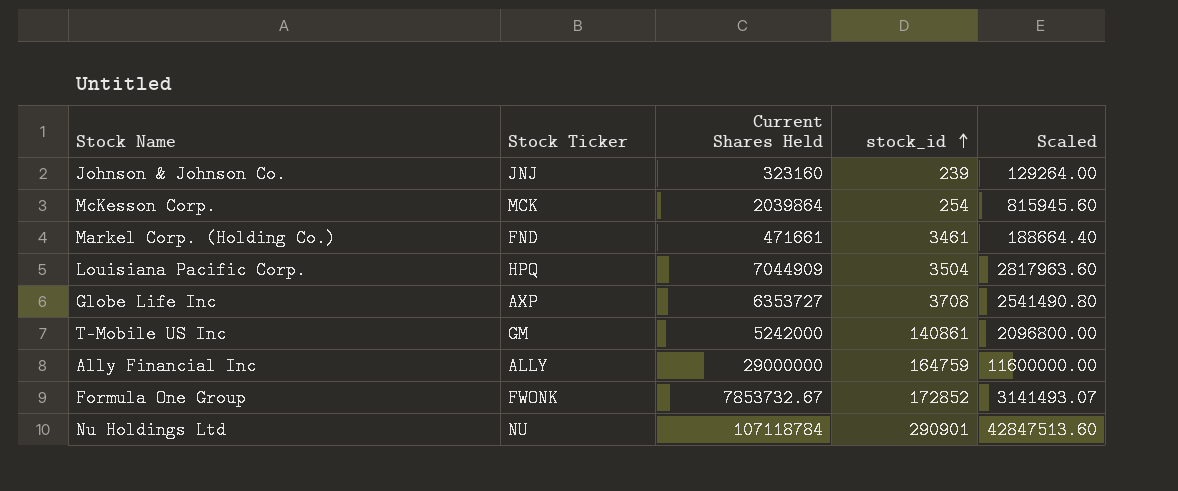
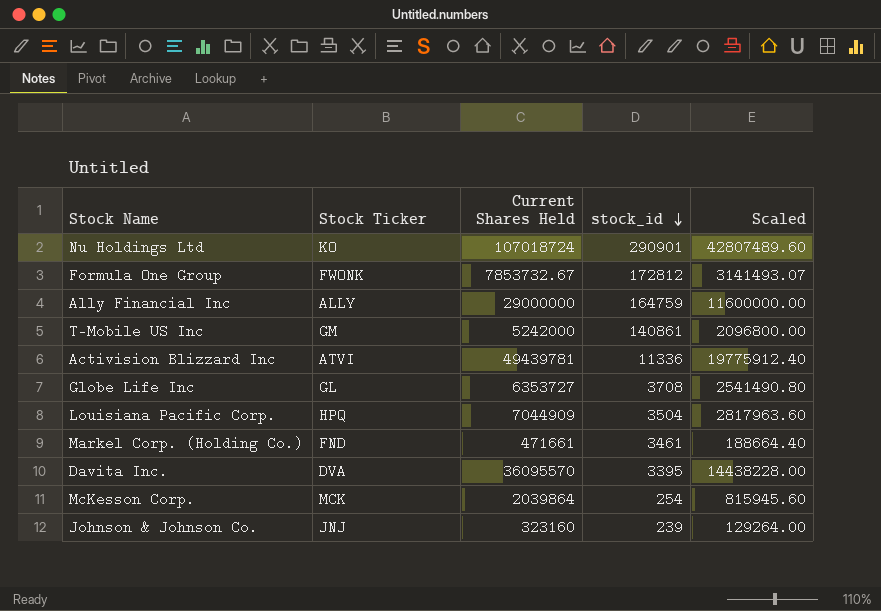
row order: stock_id ascending -> stock_id descending
Nu Holdings Ltd | Stock Ticker: NU -> KO
Nu Holdings Ltd | Current Shares Held: 107118784 -> 107018724
Nu Holdings Ltd | Scaled: 42847513.60 -> 42807489.60
Formula One Group | stock_id: 172852 -> 172812
row Activision Blizzard Inc: none -> ATVI | 49439781 | 11336 | 19775912.40
Globe Life Inc | Stock Ticker: AXP -> GL
row Davita Inc.: none -> DVA | 36095570 | 3395 | 14438228.00

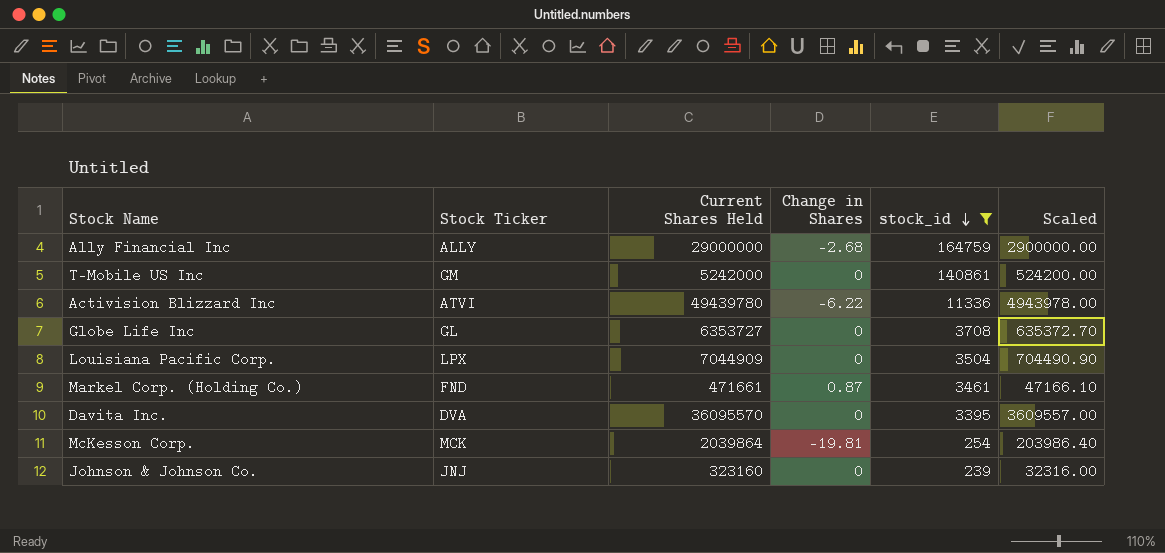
filter: none -> stock_id <= 164759
column Change in Shares | position: none -> 4
column Scaled | formula: [Current Shares Held] * 0.4 -> [Current Shares Held] * 0.1
Activision Blizzard Inc | Current Shares Held: 49439781 -> 49439780
Louisiana Pacific Corp. | Stock Ticker: HPQ -> LPX

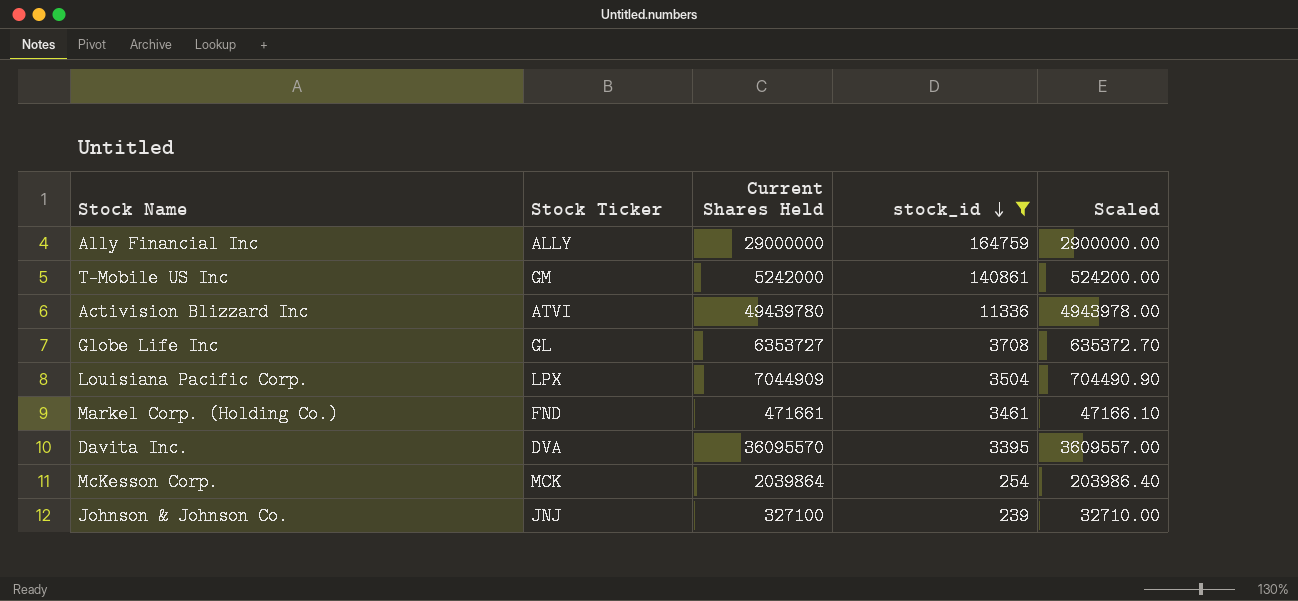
column Change in Shares | position: 4 -> none
Johnson & Johnson Co. | Current Shares Held: 323160 -> 327100
Johnson & Johnson Co. | Scaled: 32316.00 -> 32710.00

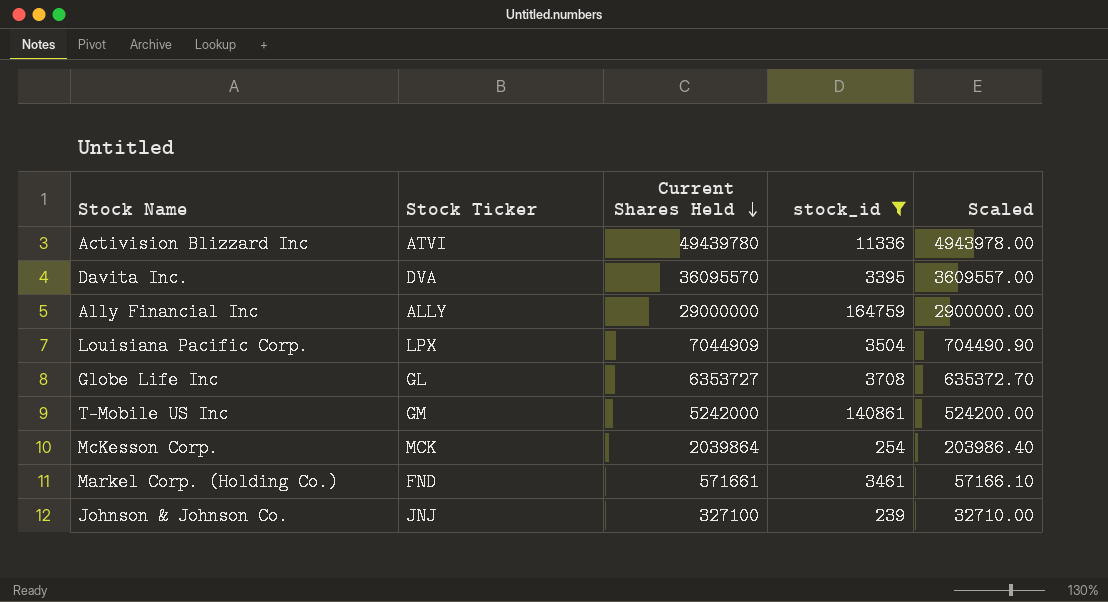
row order: stock_id descending -> Current Shares Held descending
Markel Corp. (Holding Co.) | Current Shares Held: 471661 -> 571661
Markel Corp. (Holding Co.) | Scaled: 47166.10 -> 57166.10

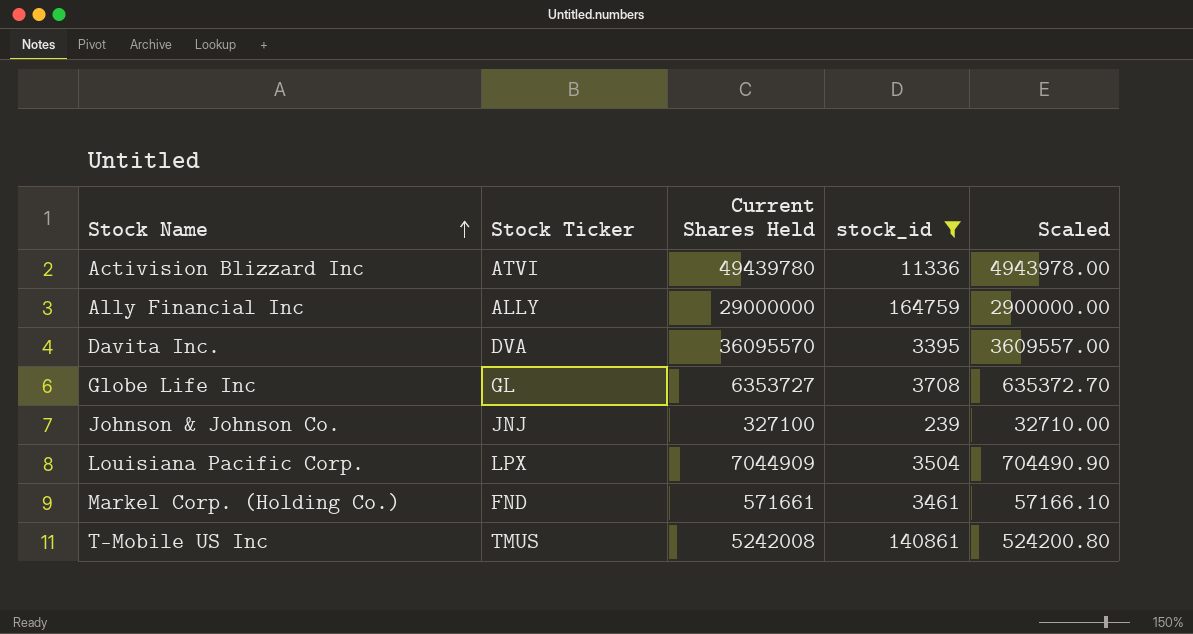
row order: Current Shares Held descending -> Stock Name ascending
row McKesson Corp.: MCK | 2039864 | 254 | 203986.40 -> none
T-Mobile US Inc | Stock Ticker: GM -> TMUS
T-Mobile US Inc | Current Shares Held: 5242000 -> 5242008
T-Mobile US Inc | Scaled: 524200.00 -> 524200.80

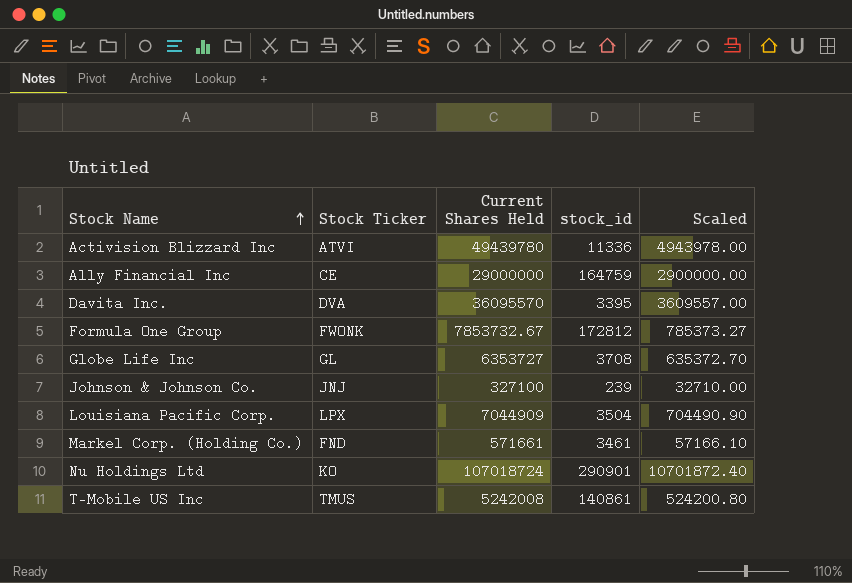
filter: stock_id <= 164759 -> none
Ally Financial Inc | Stock Ticker: ALLY -> CE

